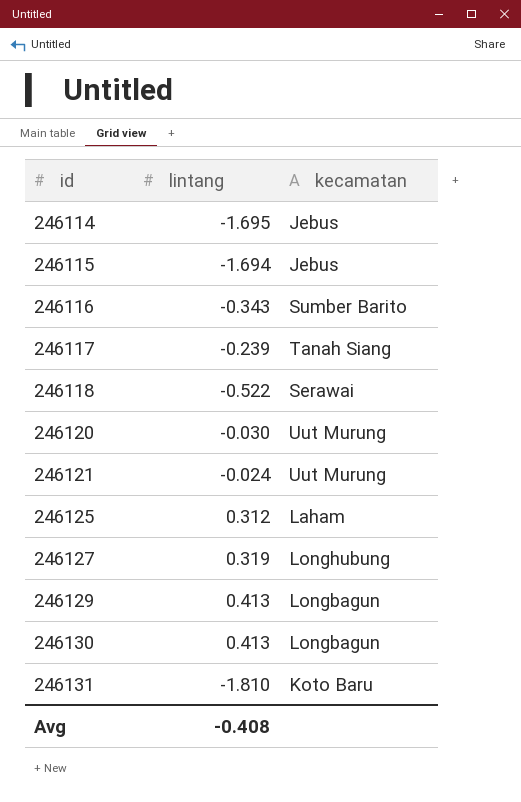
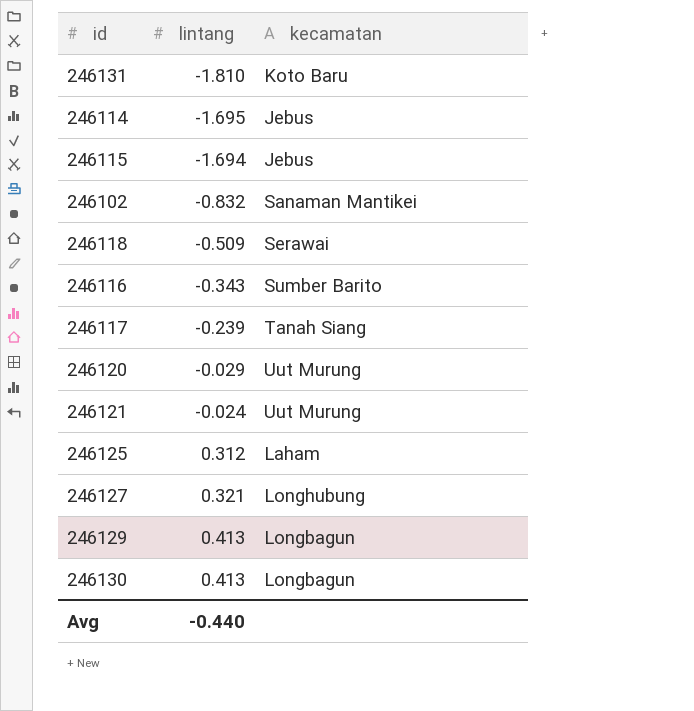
row order: id ascending -> lintang ascending
row 246102: none -> -0.832 | Sanaman Mantikei
246118 | lintang: -0.522 -> -0.509
246120 | lintang: -0.030 -> -0.029
246127 | lintang: 0.319 -> 0.321
Avg | lintang: -0.408 -> -0.440

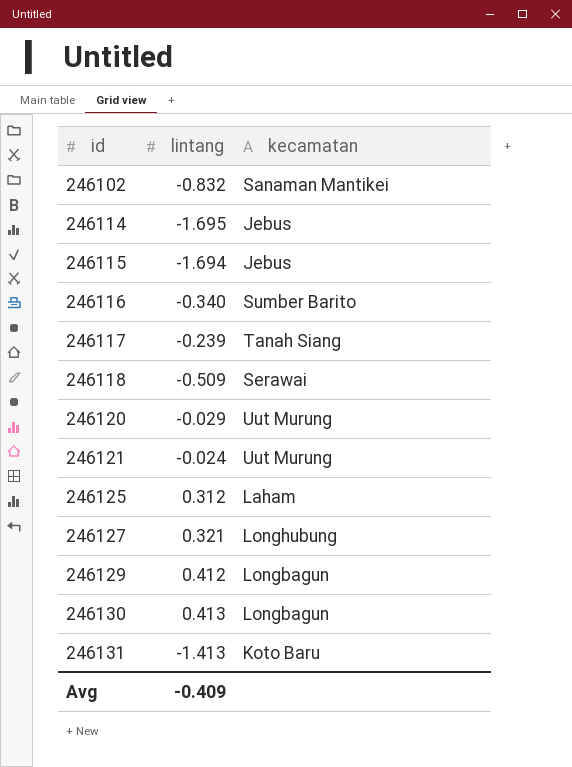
row order: lintang ascending -> id ascending
246116 | lintang: -0.343 -> -0.340
246129 | lintang: 0.413 -> 0.412
246131 | lintang: -1.810 -> -1.413
Avg | lintang: -0.440 -> -0.409

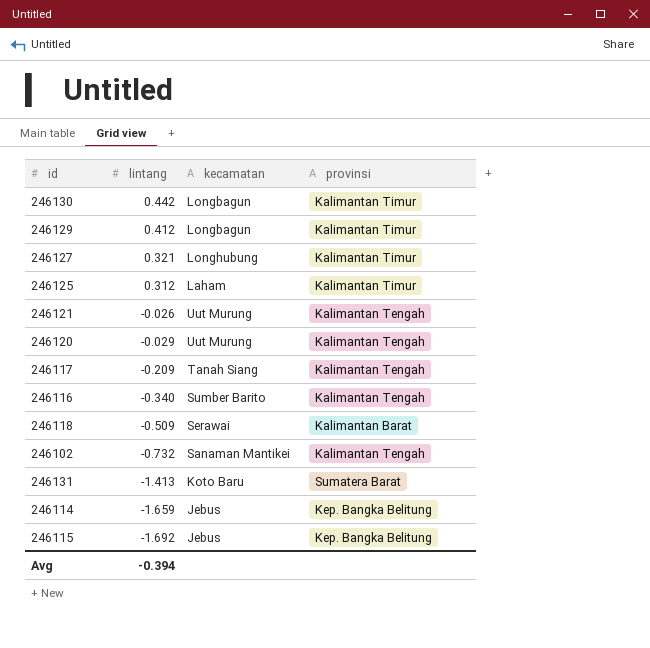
row order: id ascending -> lintang descending
column provinsi | position: none -> 4
246130 | lintang: 0.413 -> 0.442
246121 | lintang: -0.024 -> -0.026
246117 | lintang: -0.239 -> -0.209
246102 | lintang: -0.832 -> -0.732
246114 | lintang: -1.695 -> -1.659
246115 | lintang: -1.694 -> -1.692
Avg | lintang: -0.409 -> -0.394

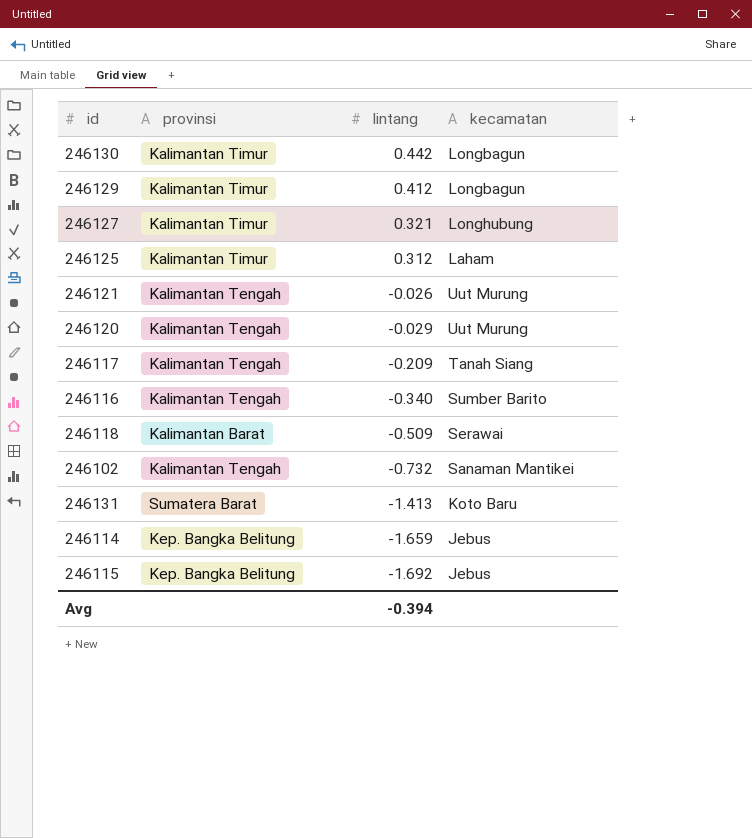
column provinsi | position: 4 -> 2

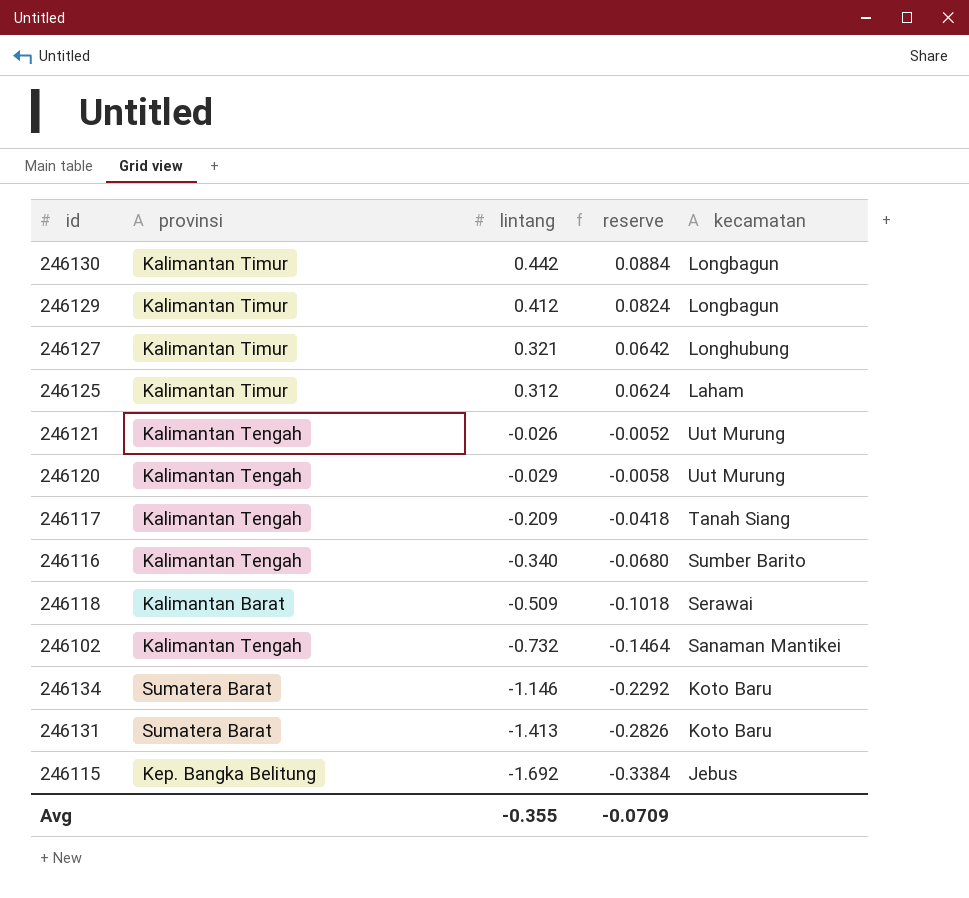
column reserve | formula: none -> [lintang] * 0.2
row 246114: Kep. Bangka Belitung | -1.659 | Jebus -> none
row 246134: none -> Sumatera Barat | -1.146 | -0.2292 | Koto Baru
Avg | lintang: -0.394 -> -0.355

